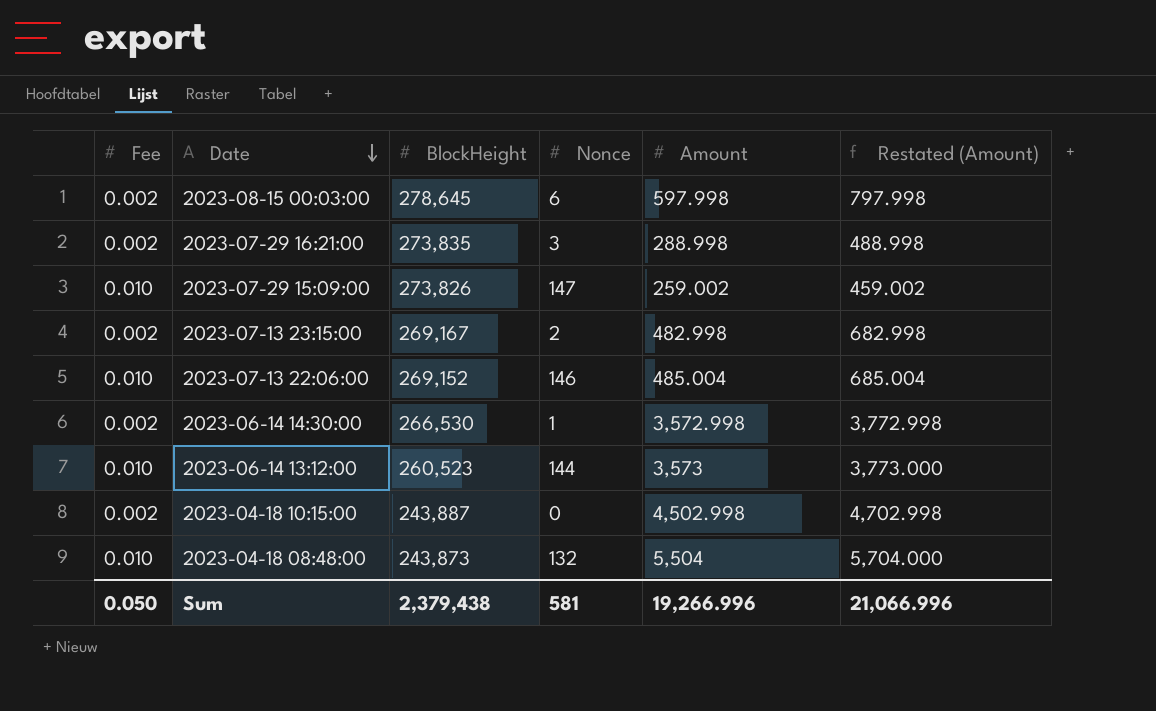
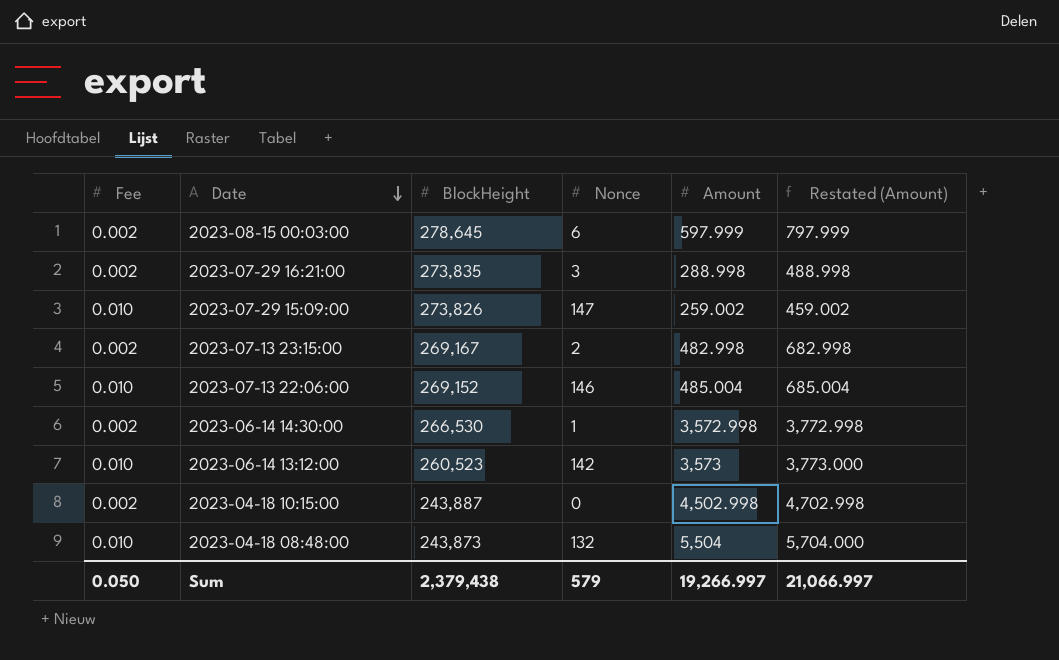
2023-08-15 00:03:00 | Amount: 597.998 -> 597.999
2023-08-15 00:03:00 | Restated (Amount): 797.998 -> 797.999
2023-06-14 13:12:00 | Nonce: 144 -> 142
Sum | Nonce: 581 -> 579
Sum | Amount: 19,266.996 -> 19,266.997
Sum | Restated (Amount): 21,066.996 -> 21,066.997

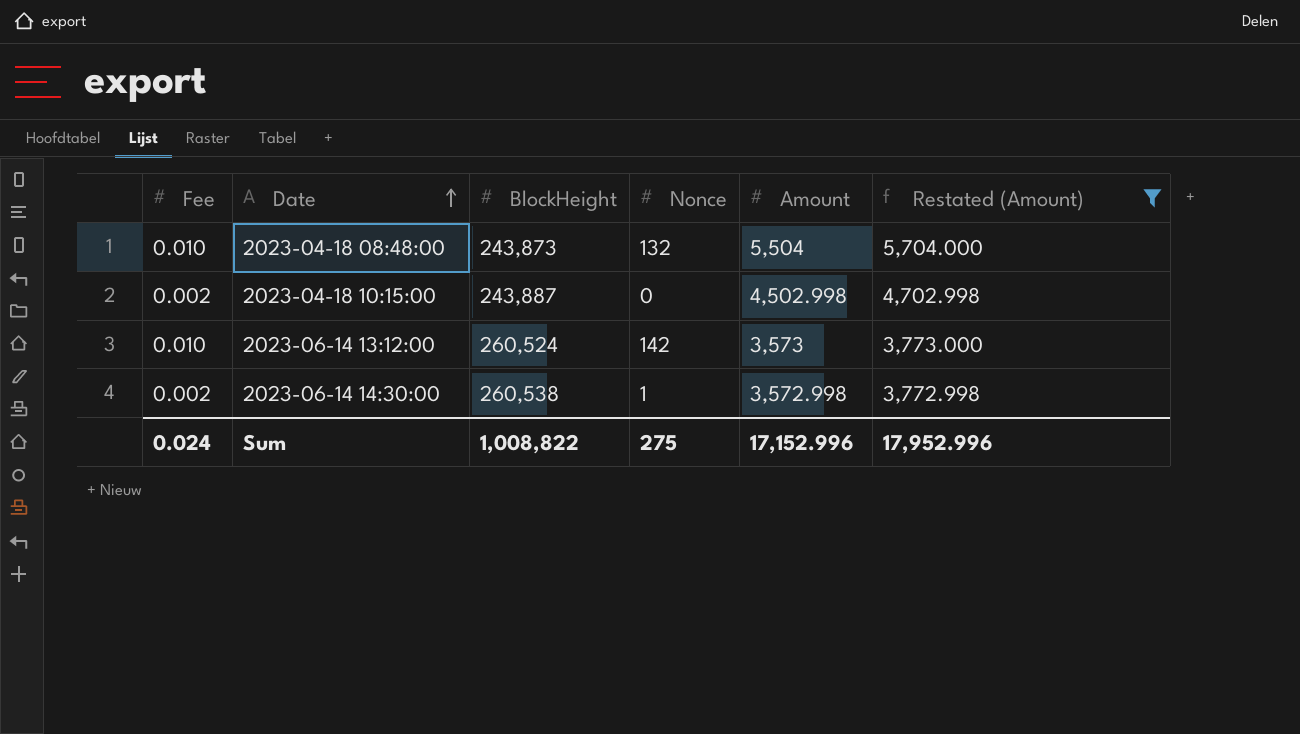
filter: none -> Restated (Amount) >= 3,772.998
row order: Date descending -> Date ascending
2023-06-14 13:12:00 | BlockHeight: 260,523 -> 260,524
2023-06-14 14:30:00 | BlockHeight: 266,530 -> 260,538
Sum | Fee: 0.050 -> 0.024
Sum | BlockHeight: 2,379,438 -> 1,008,822
Sum | Nonce: 579 -> 275
Sum | Amount: 19,266.997 -> 17,152.996
Sum | Restated (Amount): 21,066.997 -> 17,952.996

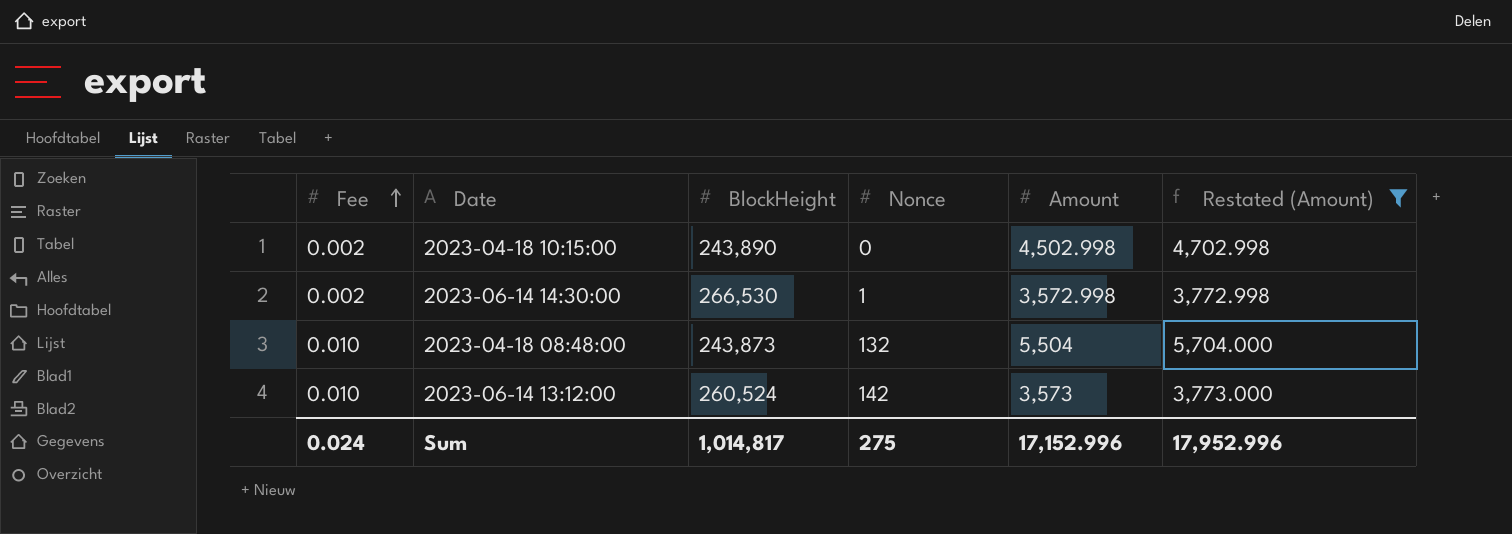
row order: Date ascending -> Fee ascending
2023-04-18 10:15:00 | BlockHeight: 243,887 -> 243,890
2023-06-14 14:30:00 | BlockHeight: 260,538 -> 266,530
Sum | BlockHeight: 1,008,822 -> 1,014,817

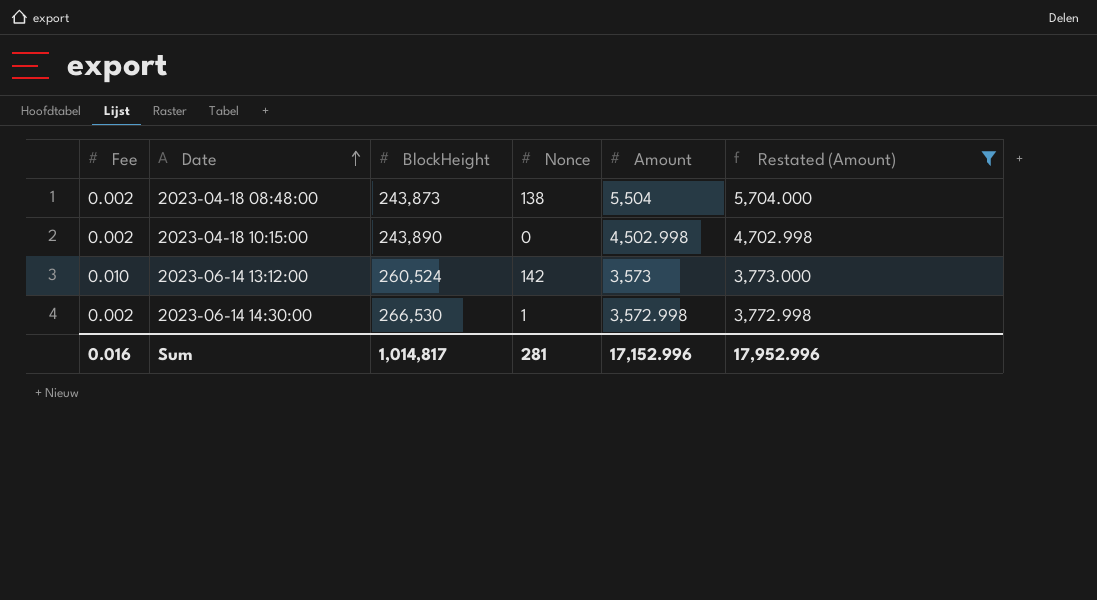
row order: Fee ascending -> Date ascending
2023-04-18 08:48:00 | Fee: 0.010 -> 0.002
2023-04-18 08:48:00 | Nonce: 132 -> 138
Sum | Fee: 0.024 -> 0.016
Sum | Nonce: 275 -> 281

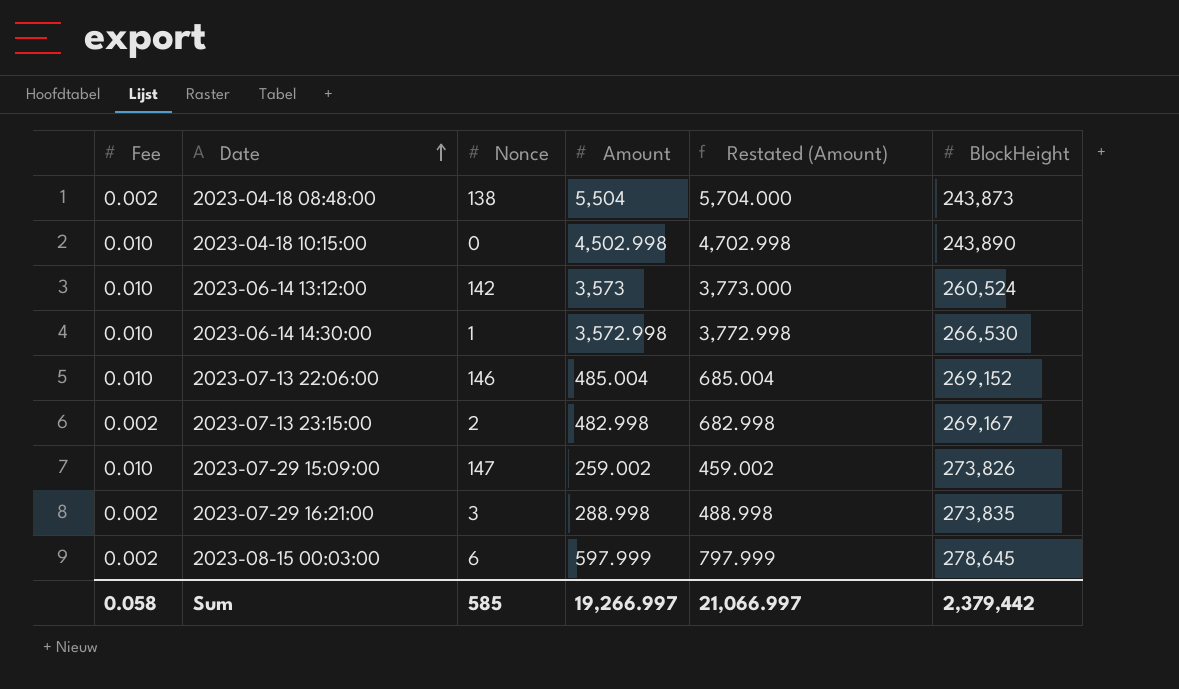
filter: Restated (Amount) >= 3,772.998 -> none
column BlockHeight | position: 3 -> 6
2023-04-18 10:15:00 | Fee: 0.002 -> 0.010
2023-06-14 14:30:00 | Fee: 0.002 -> 0.010
Sum | Fee: 0.016 -> 0.058
Sum | Nonce: 281 -> 585
Sum | Amount: 17,152.996 -> 19,266.997
Sum | Restated (Amount): 17,952.996 -> 21,066.997
Sum | BlockHeight: 1,014,817 -> 2,379,442

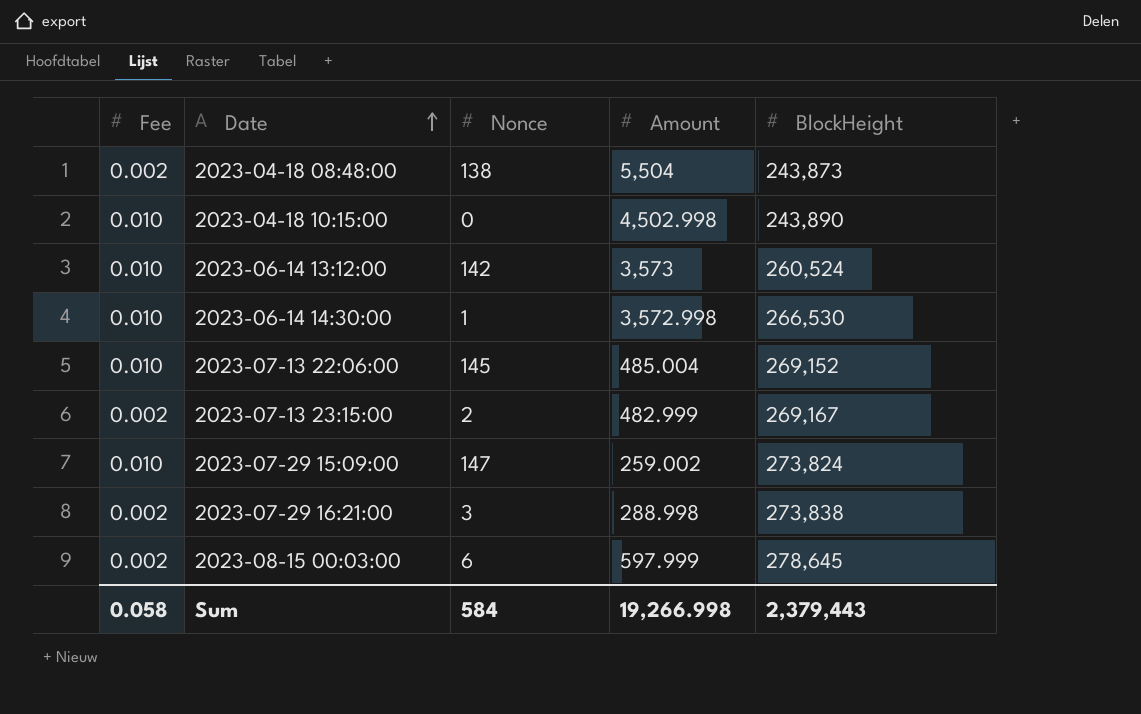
column Restated (Amount) | formula: [Amount] + 200 -> none
2023-07-13 22:06:00 | Nonce: 146 -> 145
2023-07-13 23:15:00 | Amount: 482.998 -> 482.999
2023-07-29 15:09:00 | BlockHeight: 273,826 -> 273,824
2023-07-29 16:21:00 | BlockHeight: 273,835 -> 273,838
Sum | Nonce: 585 -> 584
Sum | Amount: 19,266.997 -> 19,266.998
Sum | BlockHeight: 2,379,442 -> 2,379,443

